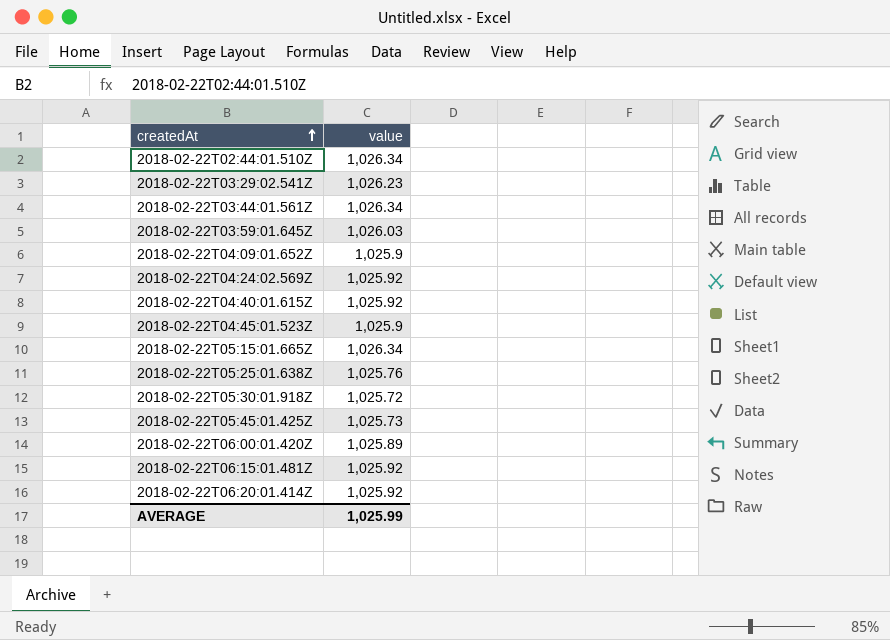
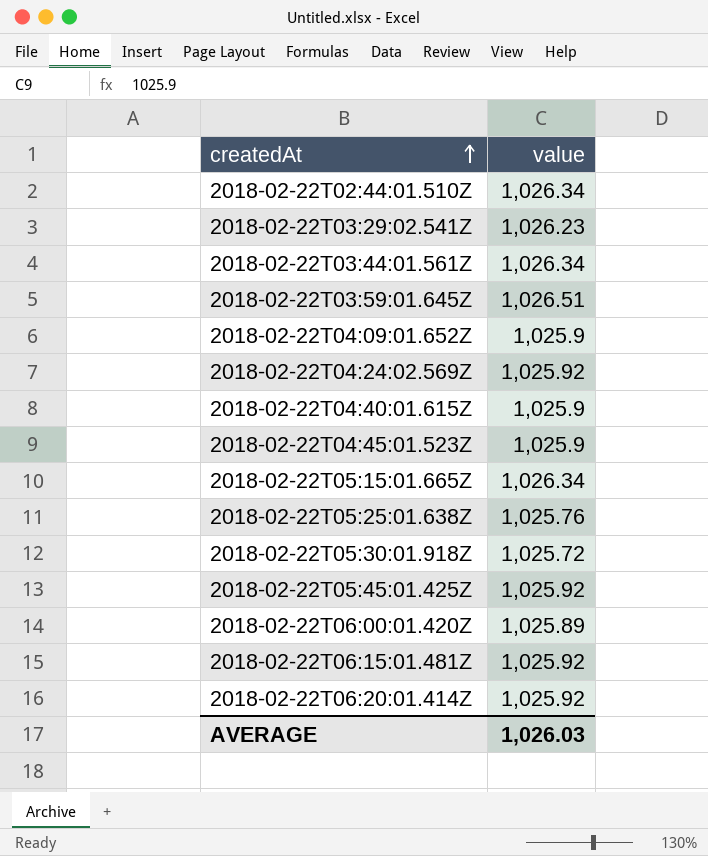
2018-02-22T03:59:01.645Z | value: 1,026.03 -> 1,026.51
2018-02-22T04:40:01.615Z | value: 1,025.92 -> 1,025.9
2018-02-22T05:45:01.425Z | value: 1,025.73 -> 1,025.92
AVERAGE | value: 1,025.99 -> 1,026.03

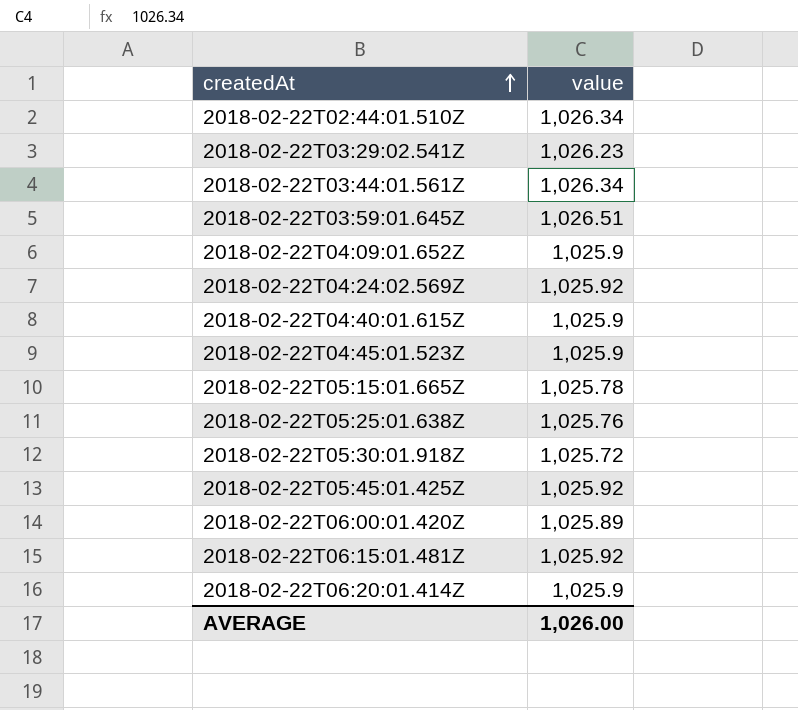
2018-02-22T05:15:01.665Z | value: 1,026.34 -> 1,025.78
2018-02-22T06:20:01.414Z | value: 1,025.92 -> 1,025.9
AVERAGE | value: 1,026.03 -> 1,026.00

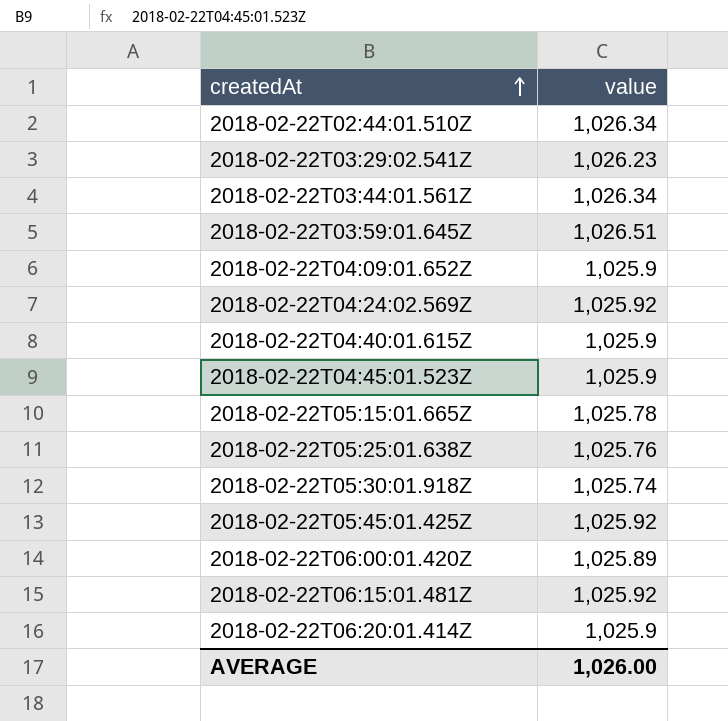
2018-02-22T05:30:01.918Z | value: 1,025.72 -> 1,025.74

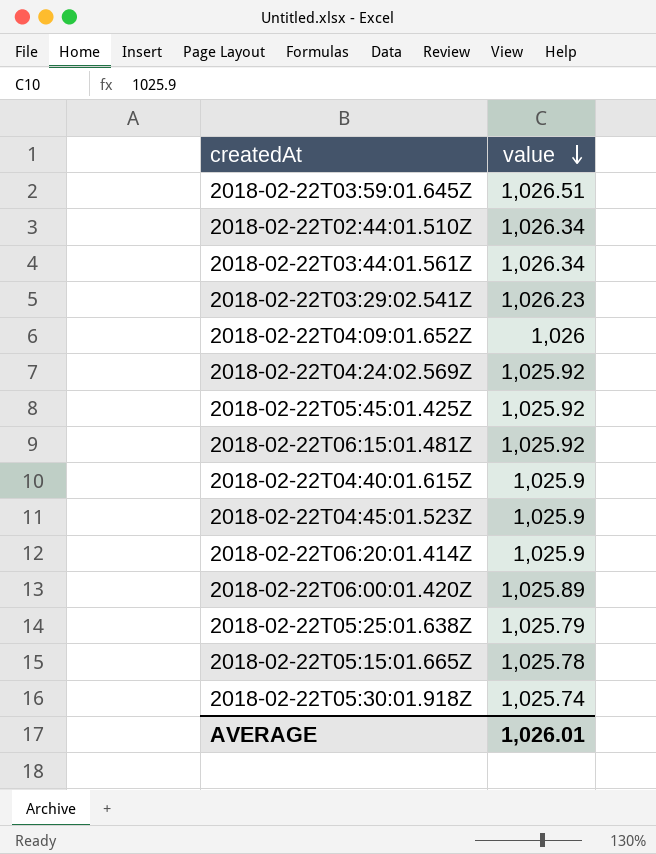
row order: createdAt ascending -> value descending
2018-02-22T04:09:01.652Z | value: 1,025.9 -> 1,026
2018-02-22T05:25:01.638Z | value: 1,025.76 -> 1,025.79
AVERAGE | value: 1,026.00 -> 1,026.01

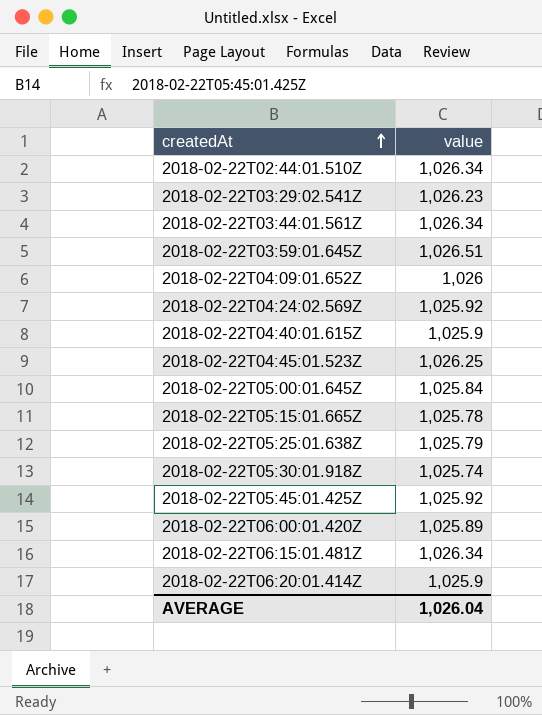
row order: value descending -> createdAt ascending
2018-02-22T04:45:01.523Z | value: 1,025.9 -> 1,026.25
row 2018-02-22T05:00:01.645Z: none -> 1,025.84
2018-02-22T06:15:01.481Z | value: 1,025.92 -> 1,026.34
AVERAGE | value: 1,026.01 -> 1,026.04

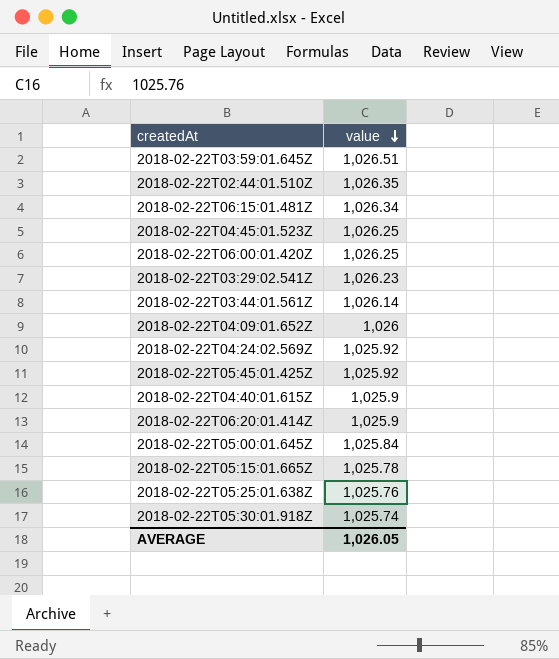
row order: createdAt ascending -> value descending
2018-02-22T02:44:01.510Z | value: 1,026.34 -> 1,026.35
2018-02-22T06:00:01.420Z | value: 1,025.89 -> 1,026.25
2018-02-22T03:44:01.561Z | value: 1,026.34 -> 1,026.14
2018-02-22T05:25:01.638Z | value: 1,025.79 -> 1,025.76
AVERAGE | value: 1,026.04 -> 1,026.05

